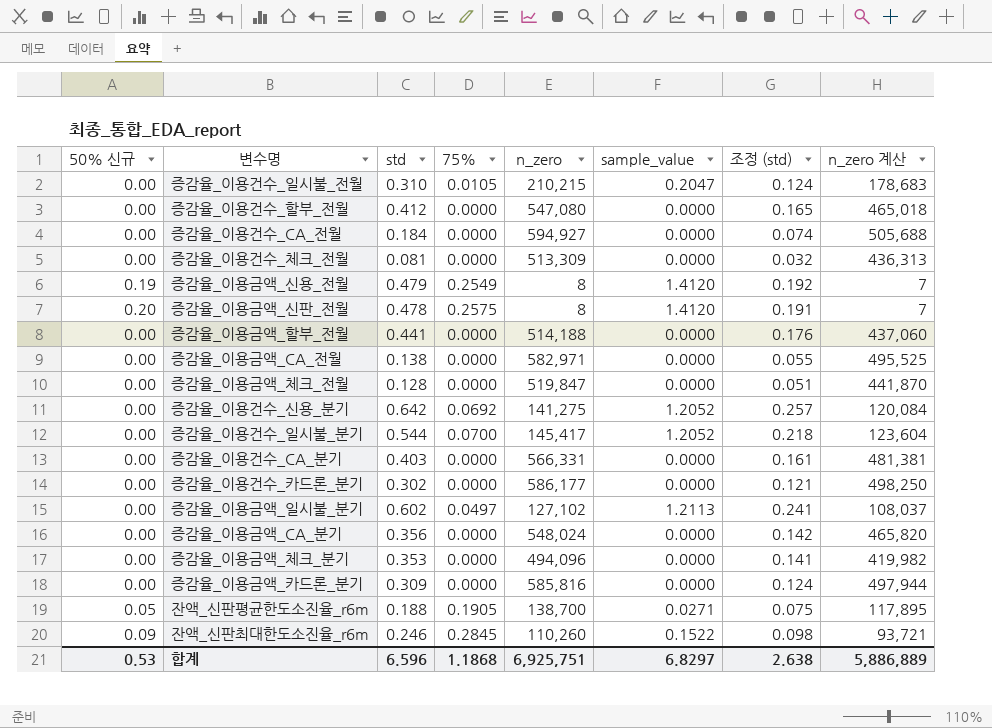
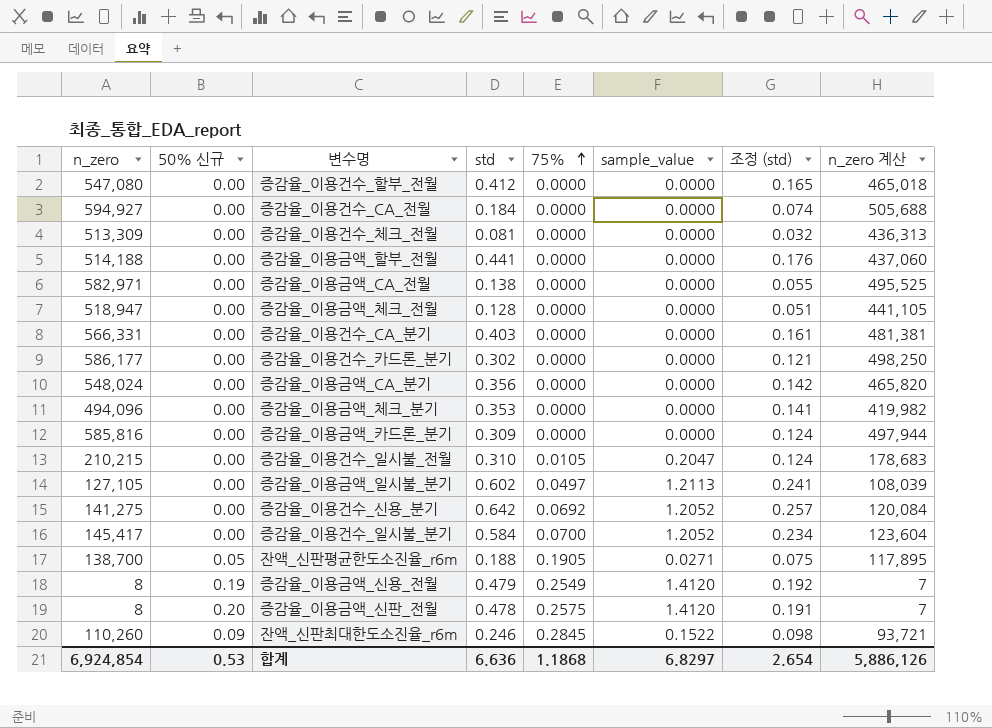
row order: none -> 75% ascending
column n_zero | position: 5 -> 1
증감율_이용금액_체크_전월 | n_zero: 519,847 -> 518,947
증감율_이용금액_체크_전월 | n_zero 계산: 441,870 -> 441,105
증감율_이용금액_일시불_분기 | n_zero: 127,102 -> 127,105
증감율_이용금액_일시불_분기 | n_zero 계산: 108,037 -> 108,039
증감율_이용건수_일시불_분기 | std: 0.544 -> 0.584
증감율_이용건수_일시불_분기 | 조정 (std): 0.218 -> 0.234
합계 | n_zero: 6,925,751 -> 6,924,854
합계 | std: 6.596 -> 6.636
합계 | 조정 (std): 2.638 -> 2.654
합계 | n_zero 계산: 5,886,889 -> 5,886,126

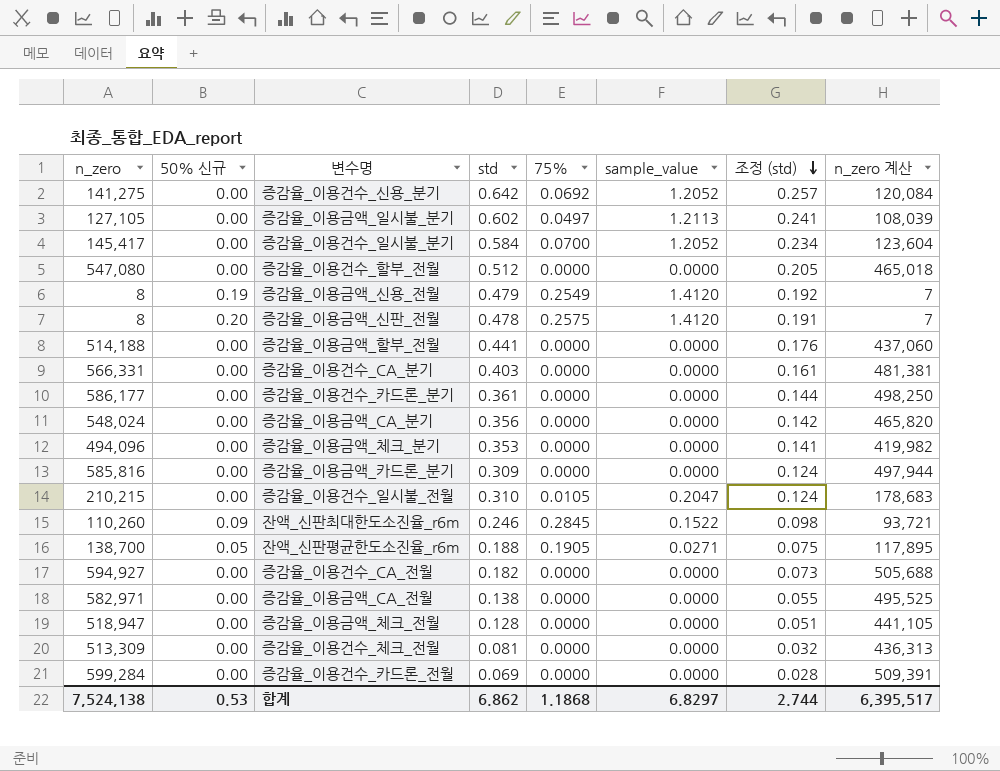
row order: 75% ascending -> 조정 (std) descending
증감율_이용건수_할부_전월 | std: 0.412 -> 0.512
증감율_이용건수_할부_전월 | 조정 (std): 0.165 -> 0.205
증감율_이용건수_카드론_분기 | std: 0.302 -> 0.361
증감율_이용건수_카드론_분기 | 조정 (std): 0.121 -> 0.144
증감율_이용건수_CA_전월 | std: 0.184 -> 0.182
증감율_이용건수_CA_전월 | 조정 (std): 0.074 -> 0.073
row 증감율_이용건수_카드론_전월: none -> 599,284 | 0.00 | 0.069 | 0.0000 | 0.0000 | 0.028 | 509,391
합계 | n_zero: 6,924,854 -> 7,524,138
합계 | std: 6.636 -> 6.862
합계 | 조정 (std): 2.654 -> 2.744
합계 | n_zero 계산: 5,886,126 -> 6,395,517

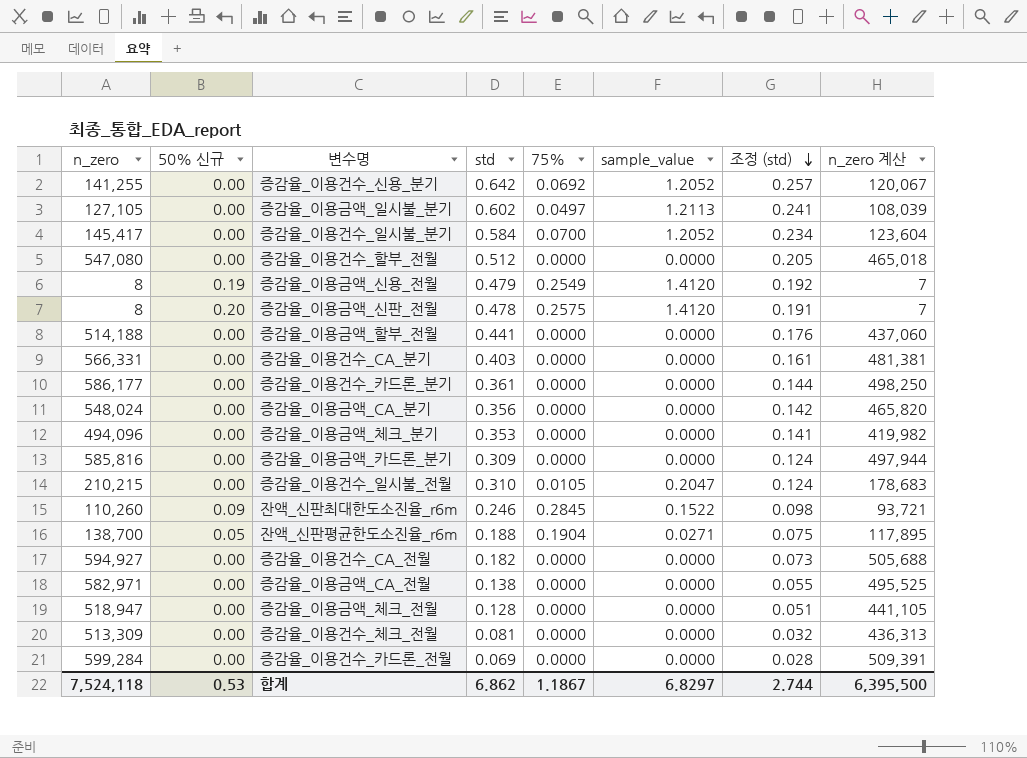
증감율_이용건수_신용_분기 | n_zero: 141,275 -> 141,255
증감율_이용건수_신용_분기 | n_zero 계산: 120,084 -> 120,067
잔액_신판평균한도소진율_r6m | 75%: 0.1905 -> 0.1904
합계 | n_zero: 7,524,138 -> 7,524,118
합계 | 75%: 1.1868 -> 1.1867
합계 | n_zero 계산: 6,395,517 -> 6,395,500

